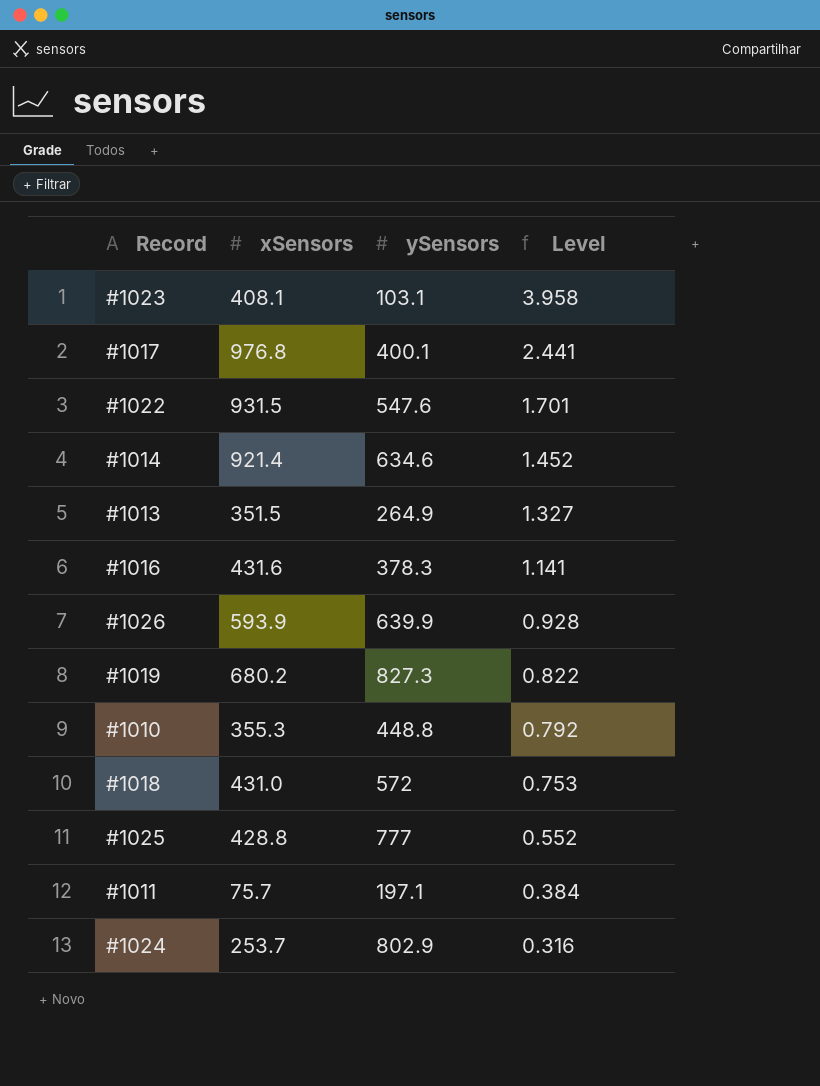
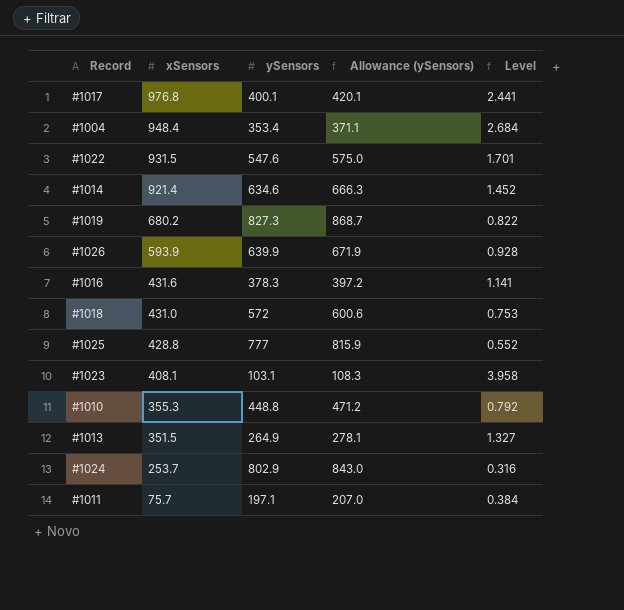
row order: Level descending -> xSensors descending
column Allowance (ySensors) | formula: none -> [ySensors] * 1.05
row #1004: none -> 948.4 | 353.4 | 371.1 | 2.684

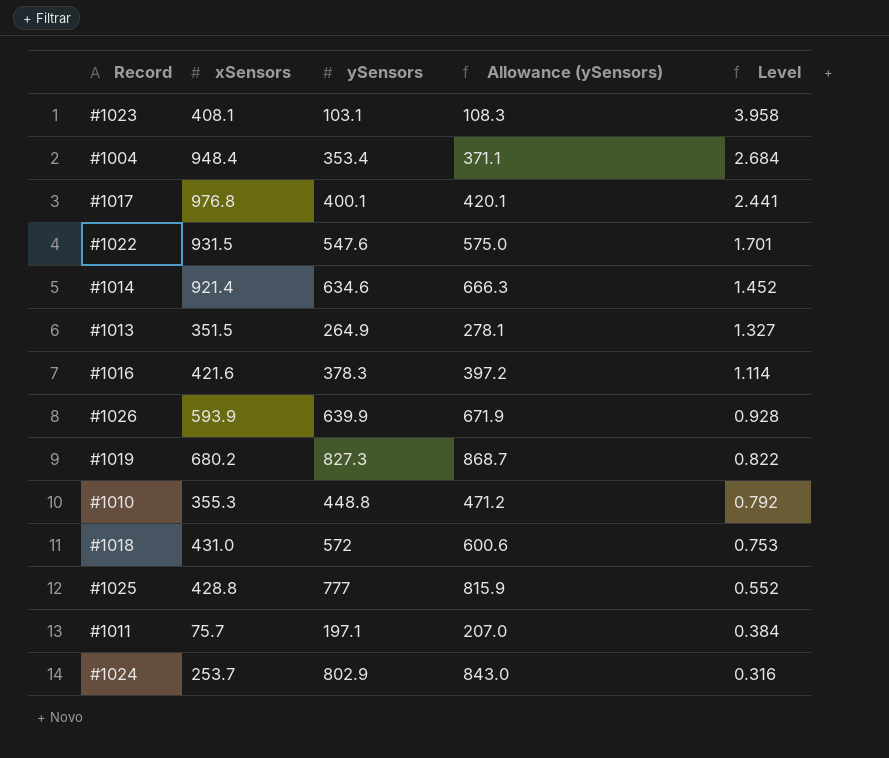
row order: xSensors descending -> Level descending
#1016 | xSensors: 431.6 -> 421.6
#1016 | Level: 1.141 -> 1.114

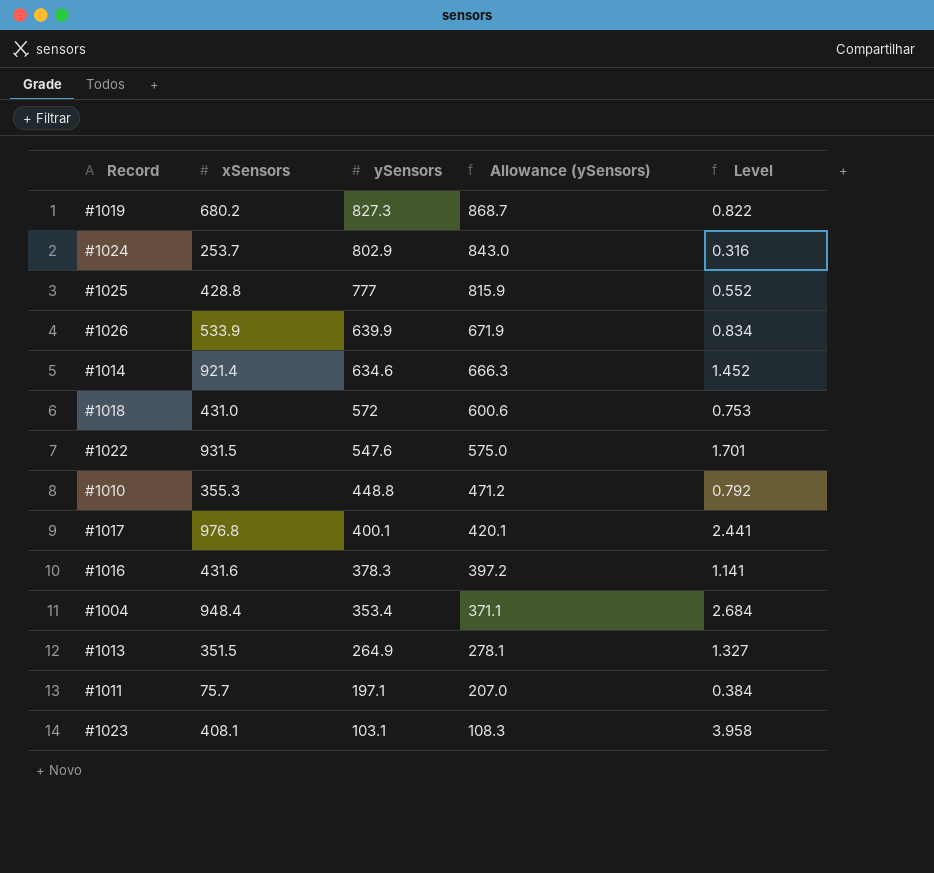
row order: Level descending -> ySensors descending
#1026 | xSensors: 593.9 -> 533.9
#1026 | Level: 0.928 -> 0.834
#1016 | xSensors: 421.6 -> 431.6
#1016 | Level: 1.114 -> 1.141

